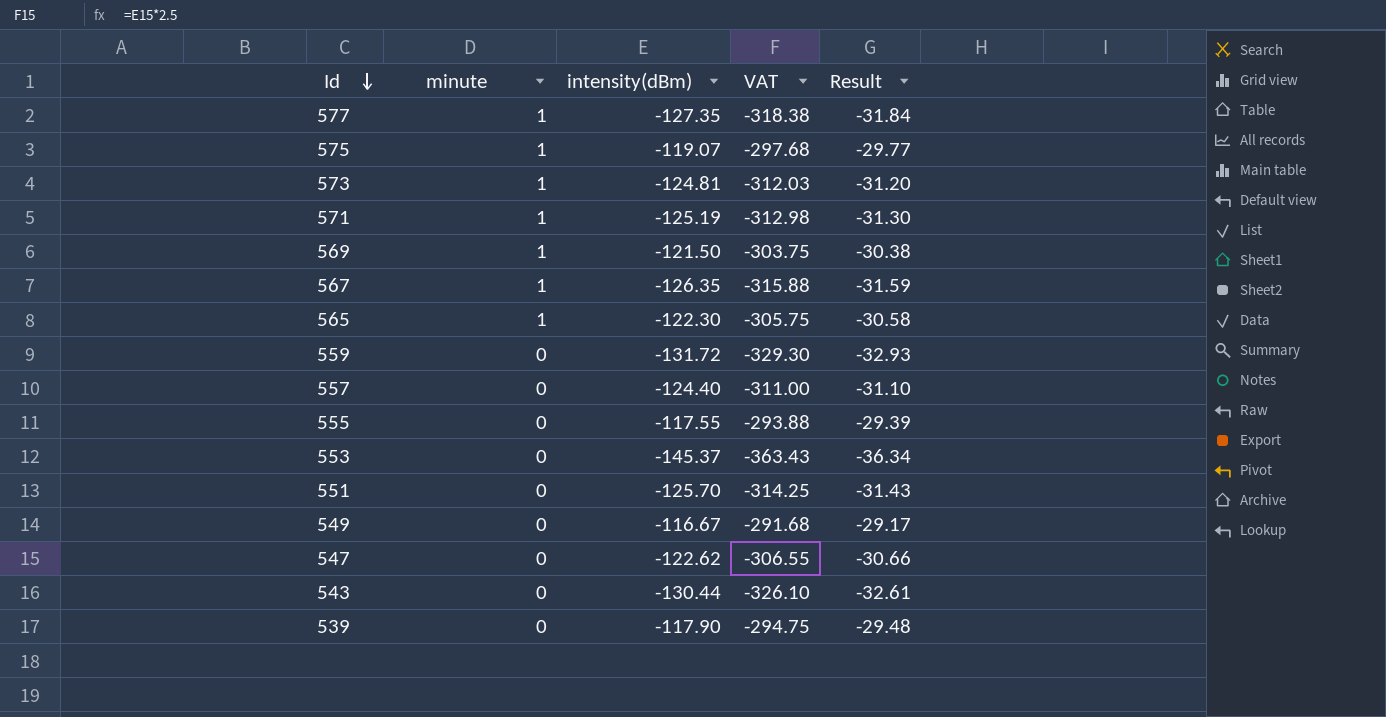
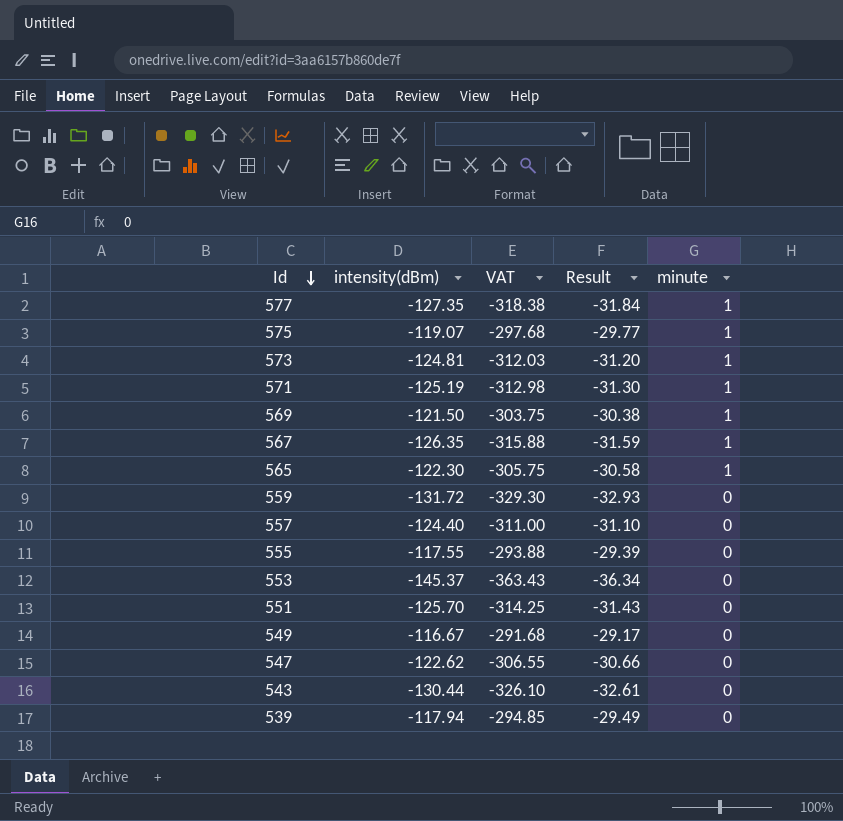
column minute | position: 2 -> 5
539 | intensity(dBm): -117.90 -> -117.94
539 | VAT: -294.75 -> -294.85
539 | Result: -29.48 -> -29.49

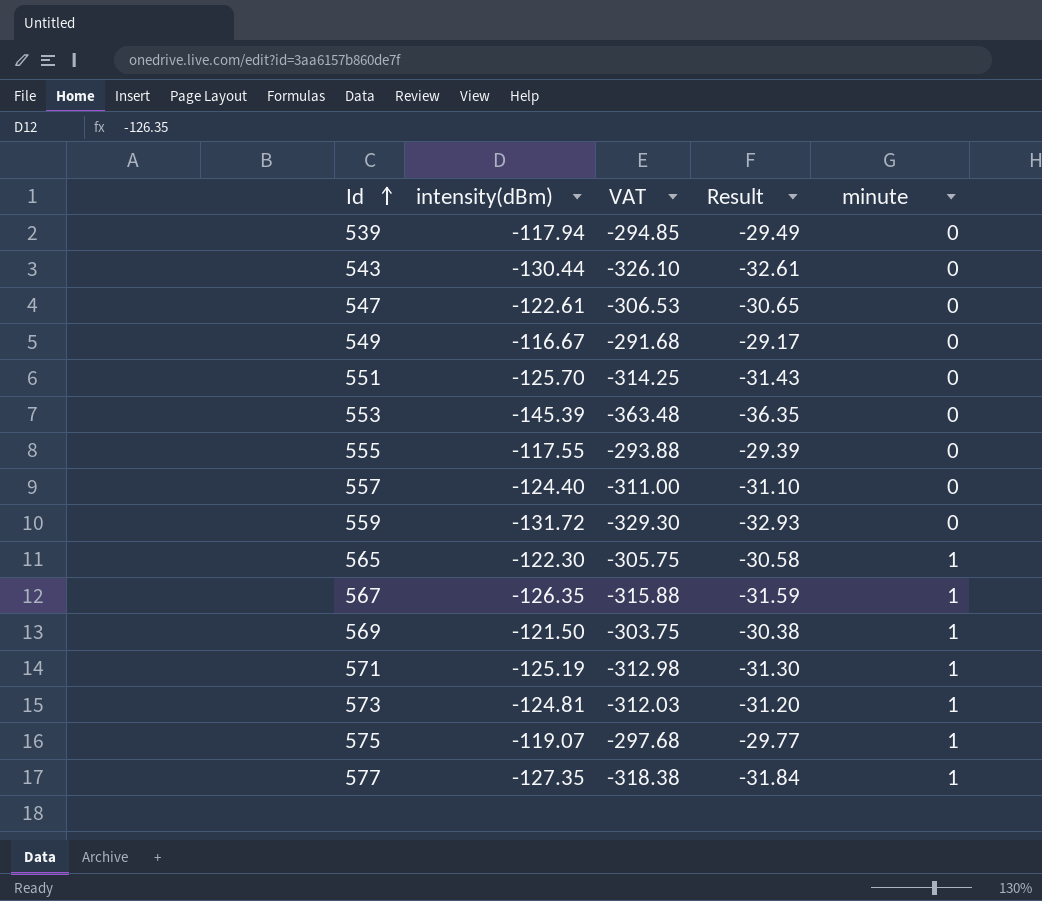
row order: Id descending -> Id ascending
547 | intensity(dBm): -122.62 -> -122.61
547 | VAT: -306.55 -> -306.53
547 | Result: -30.66 -> -30.65
553 | intensity(dBm): -145.37 -> -145.39
553 | VAT: -363.43 -> -363.48
553 | Result: -36.34 -> -36.35

